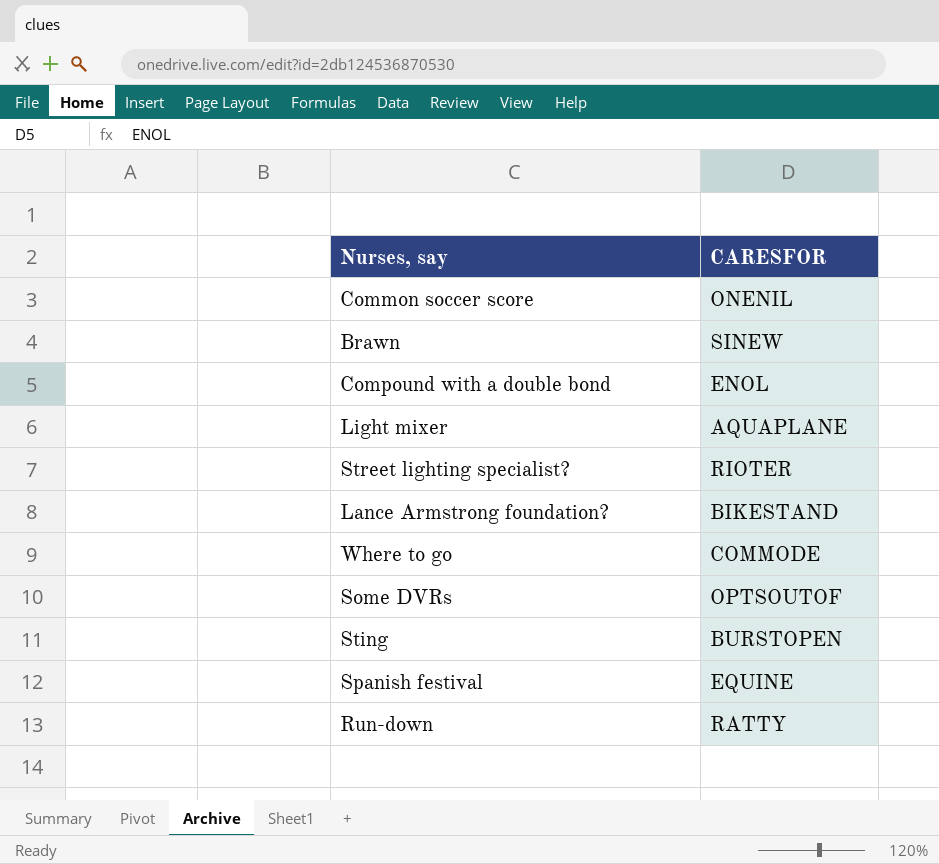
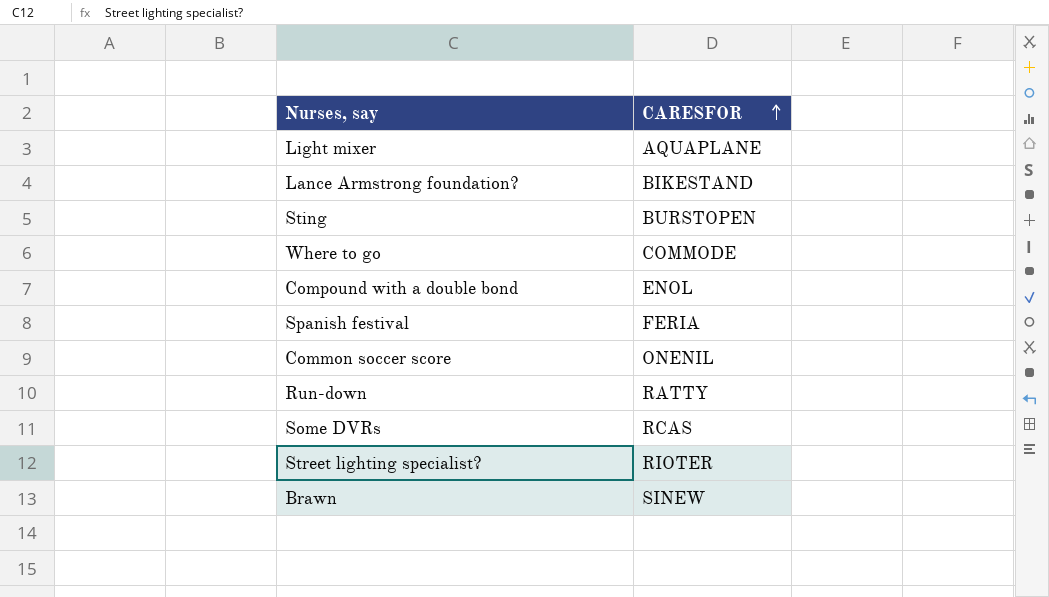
row order: none -> CARESFOR ascending
Spanish festival | CARESFOR: EQUINE -> FERIA
Some DVRs | CARESFOR: OPTSOUTOF -> RCAS

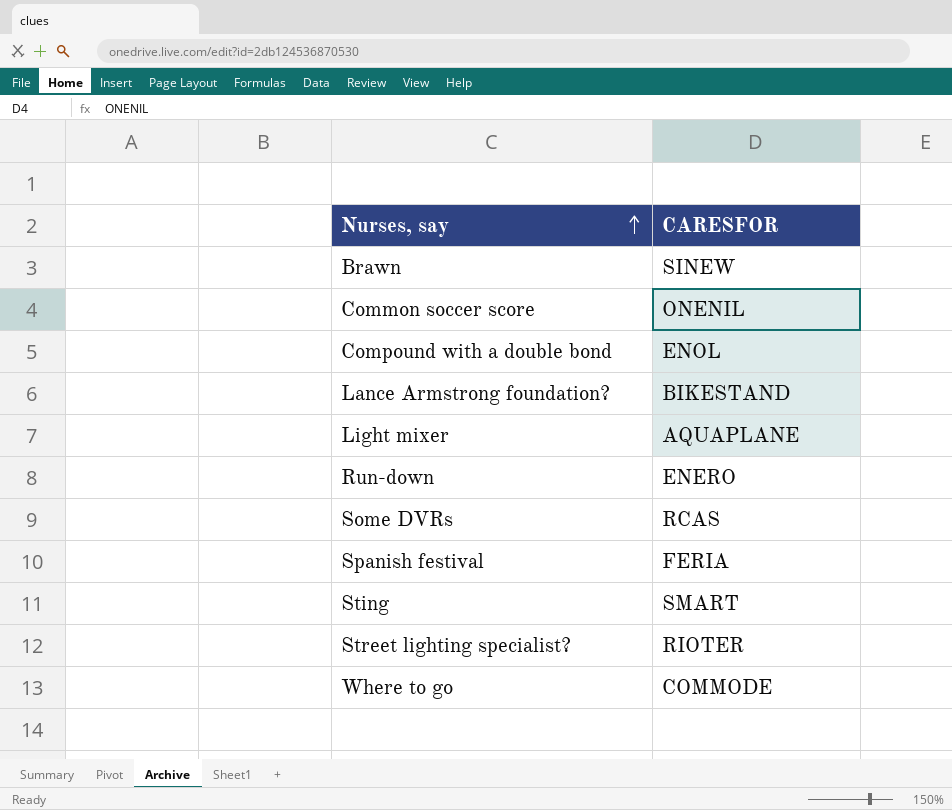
row order: CARESFOR ascending -> Nurses, say ascending
Run-down | CARESFOR: RATTY -> ENERO
Sting | CARESFOR: BURSTOPEN -> SMART

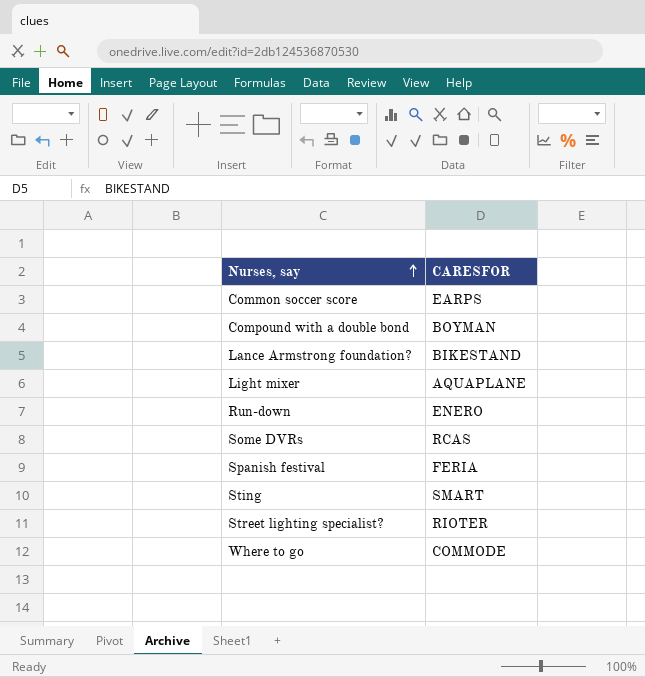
row Brawn: SINEW -> none
Common soccer score | CARESFOR: ONENIL -> EARPS
Compound with a double bond | CARESFOR: ENOL -> BOYMAN

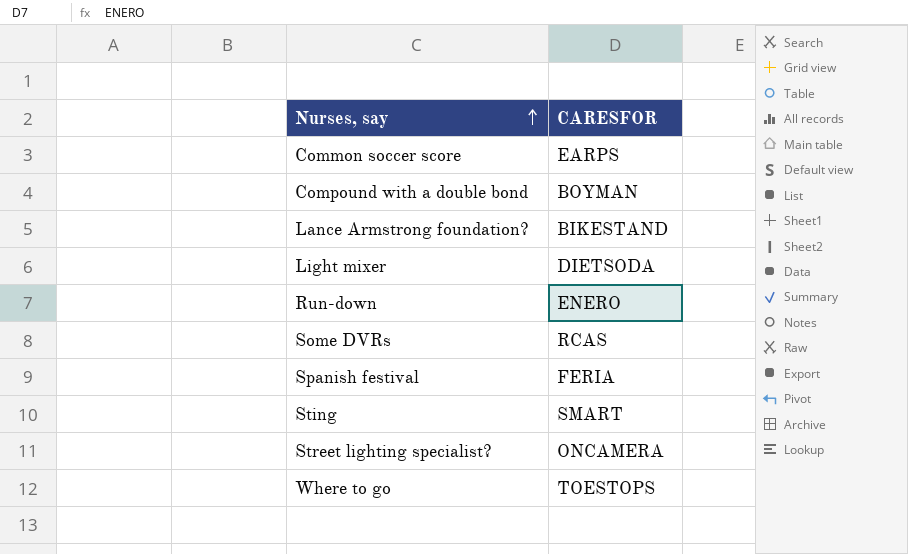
Light mixer | CARESFOR: AQUAPLANE -> DIETSODA
Street lighting specialist? | CARESFOR: RIOTER -> ONCAMERA
Where to go | CARESFOR: COMMODE -> TOESTOPS

